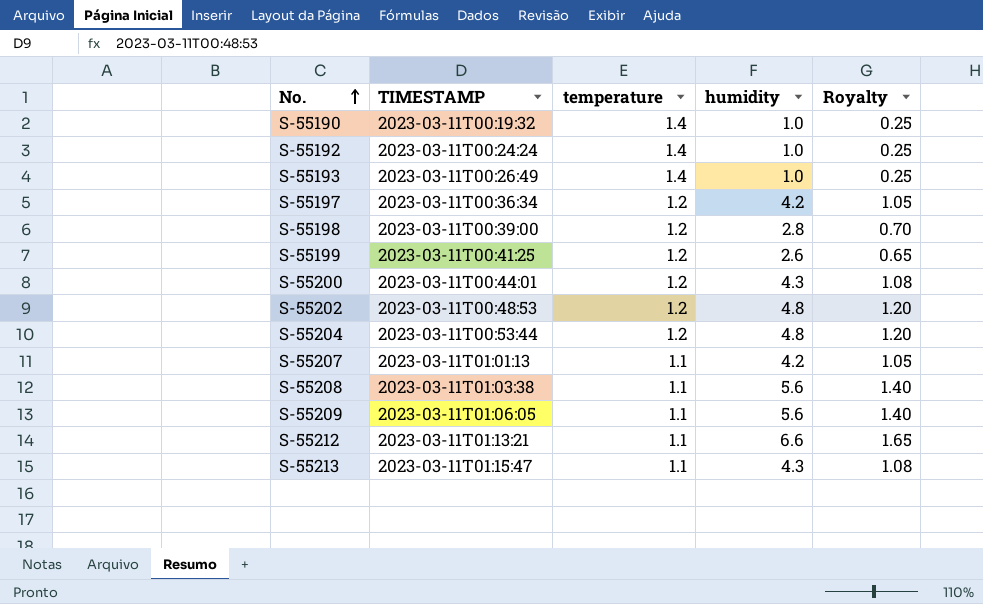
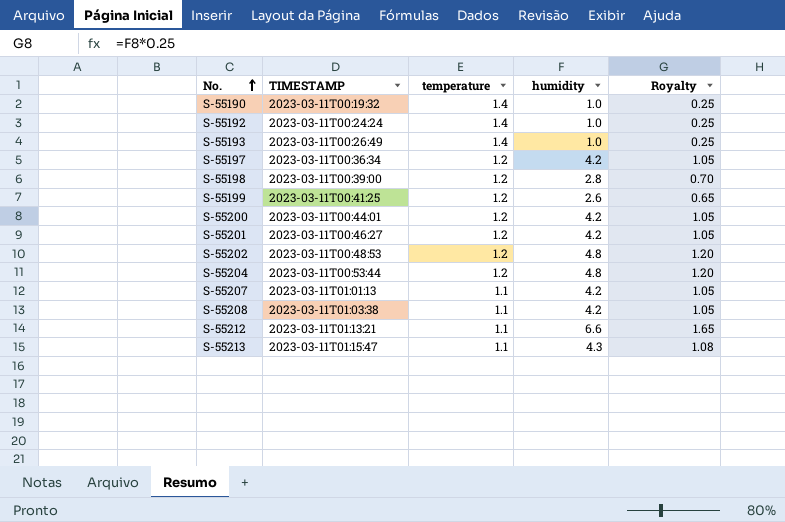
row S-55209: 2023-03-11T01:06:05 | 1.1 | 5.6 | 1.40 -> none
S-55200 | humidity: 4.3 -> 4.2
S-55200 | Royalty: 1.08 -> 1.05
row S-55201: none -> 2023-03-11T00:46:27 | 1.2 | 4.2 | 1.05
S-55208 | humidity: 5.6 -> 4.2
S-55208 | Royalty: 1.40 -> 1.05

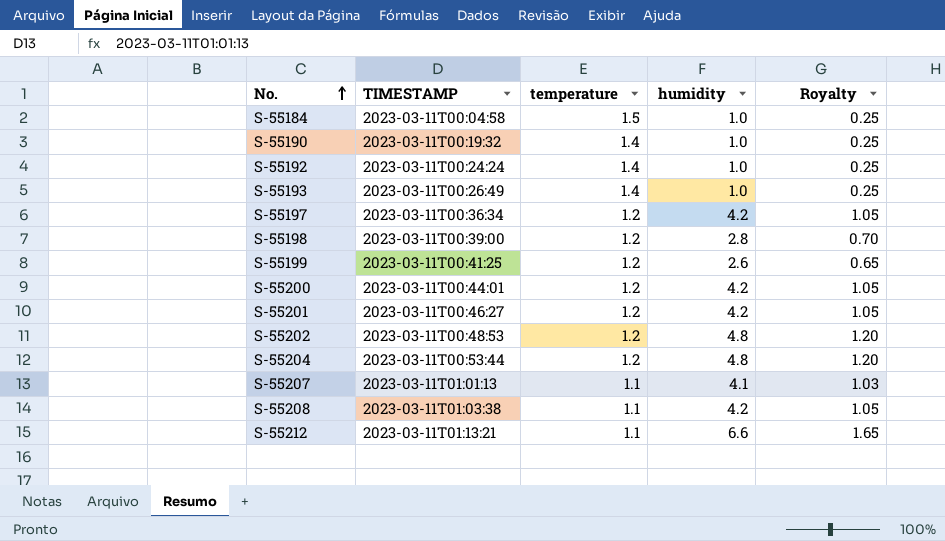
row S-55213: 2023-03-11T01:15:47 | 1.1 | 4.3 | 1.08 -> none
row S-55184: none -> 2023-03-11T00:04:58 | 1.5 | 1.0 | 0.25
S-55207 | humidity: 4.2 -> 4.1
S-55207 | Royalty: 1.05 -> 1.03

